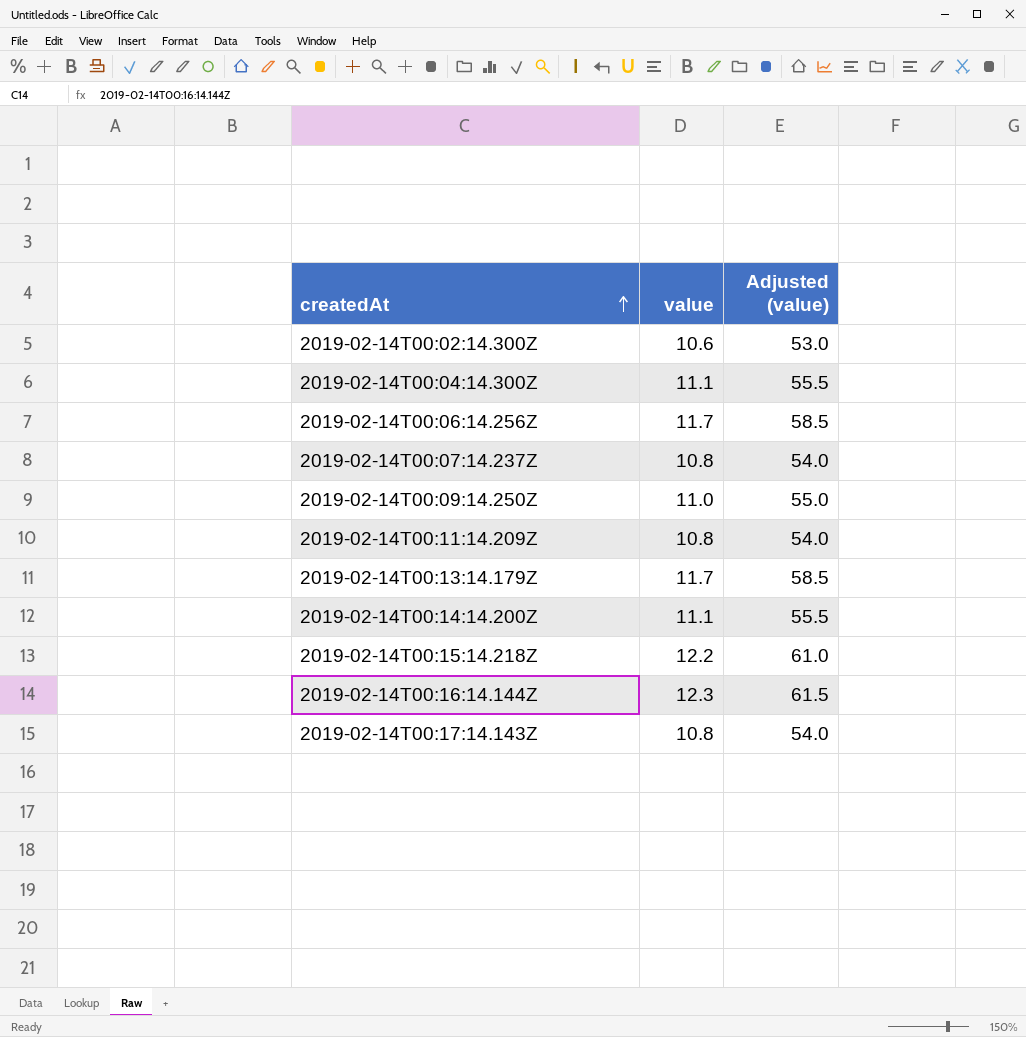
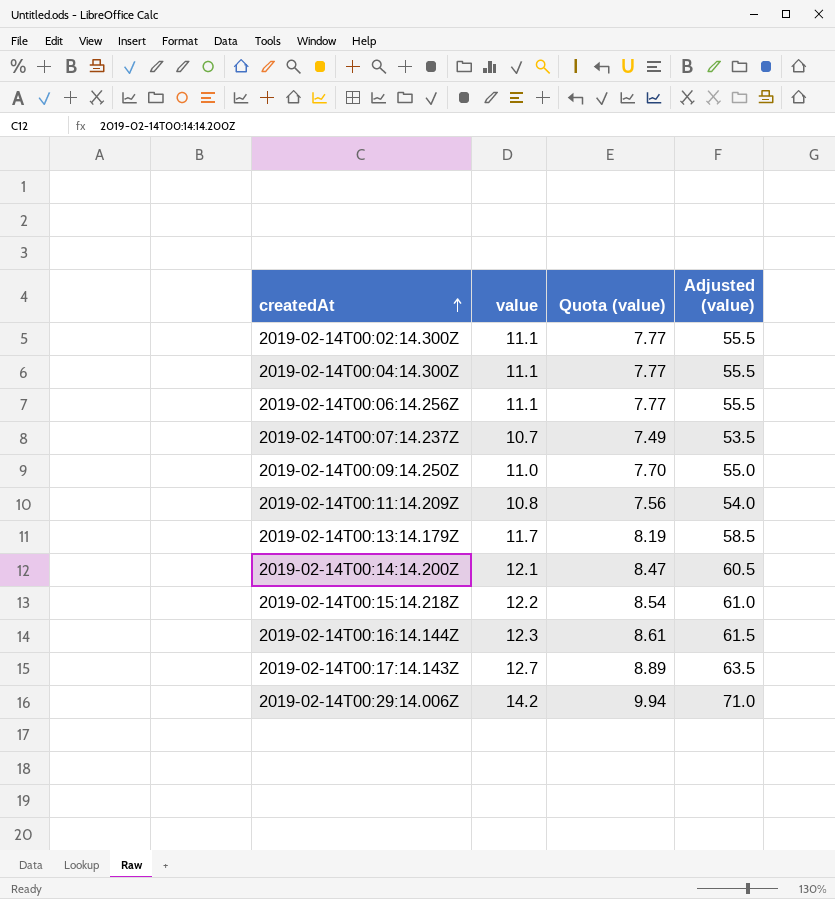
column Quota (value) | formula: none -> [value] * 0.7
2019-02-14T00:02:14.300Z | value: 10.6 -> 11.1
2019-02-14T00:02:14.300Z | Adjusted (value): 53.0 -> 55.5
2019-02-14T00:06:14.256Z | value: 11.7 -> 11.1
2019-02-14T00:06:14.256Z | Adjusted (value): 58.5 -> 55.5
2019-02-14T00:07:14.237Z | value: 10.8 -> 10.7
2019-02-14T00:07:14.237Z | Adjusted (value): 54.0 -> 53.5
2019-02-14T00:14:14.200Z | value: 11.1 -> 12.1
2019-02-14T00:14:14.200Z | Adjusted (value): 55.5 -> 60.5
2019-02-14T00:17:14.143Z | value: 10.8 -> 12.7
2019-02-14T00:17:14.143Z | Adjusted (value): 54.0 -> 63.5
row 2019-02-14T00:29:14.006Z: none -> 14.2 | 9.94 | 71.0

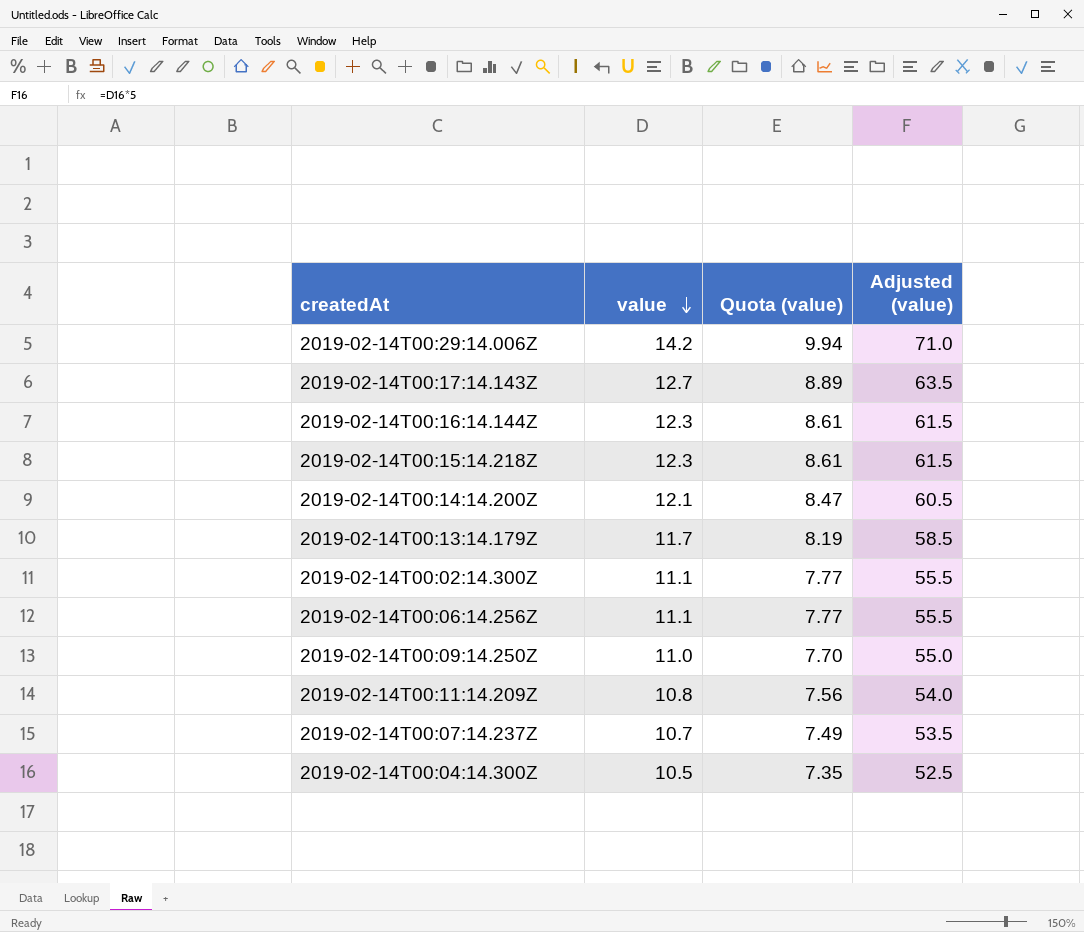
row order: createdAt ascending -> value descending
2019-02-14T00:15:14.218Z | value: 12.2 -> 12.3
2019-02-14T00:15:14.218Z | Quota (value): 8.54 -> 8.61
2019-02-14T00:15:14.218Z | Adjusted (value): 61.0 -> 61.5
2019-02-14T00:04:14.300Z | value: 11.1 -> 10.5
2019-02-14T00:04:14.300Z | Quota (value): 7.77 -> 7.35
2019-02-14T00:04:14.300Z | Adjusted (value): 55.5 -> 52.5

